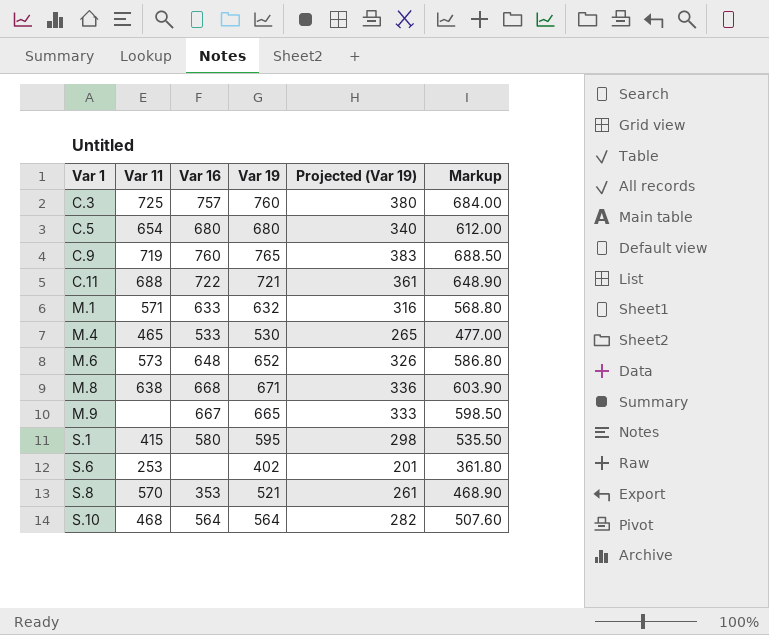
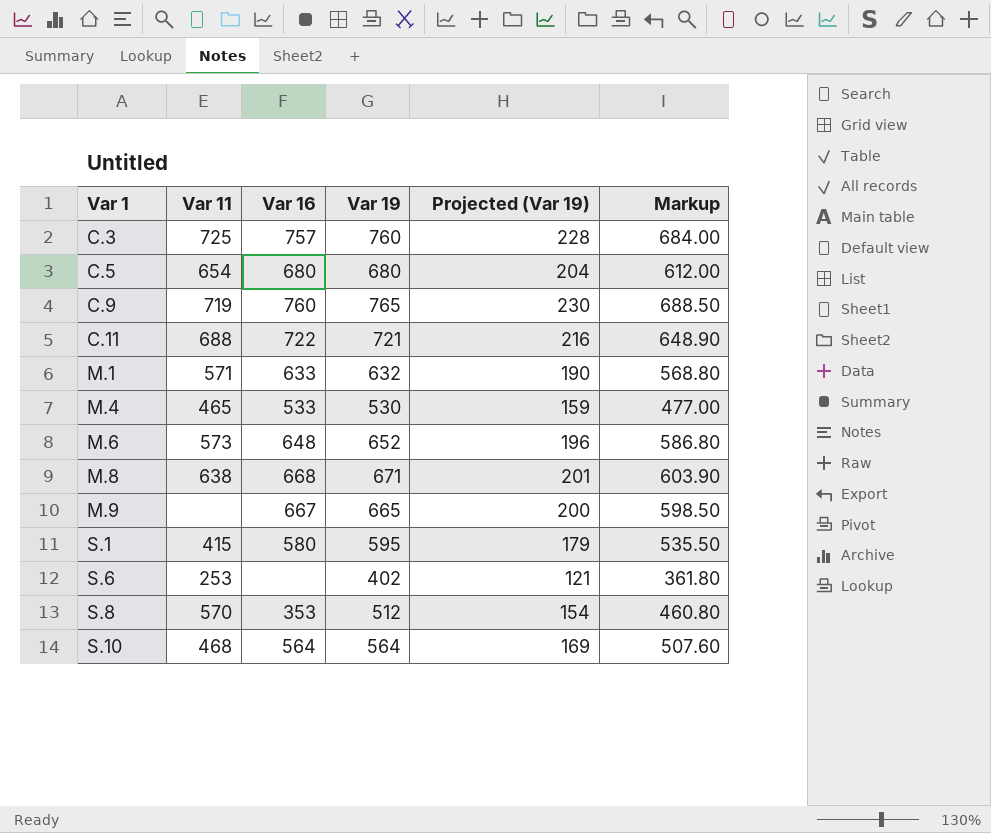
column Projected (Var 19) | formula: [Var 19] * 0.5 -> [Var 19] * 0.3
S.8 | Var 19: 521 -> 512
S.8 | Markup: 468.90 -> 460.80

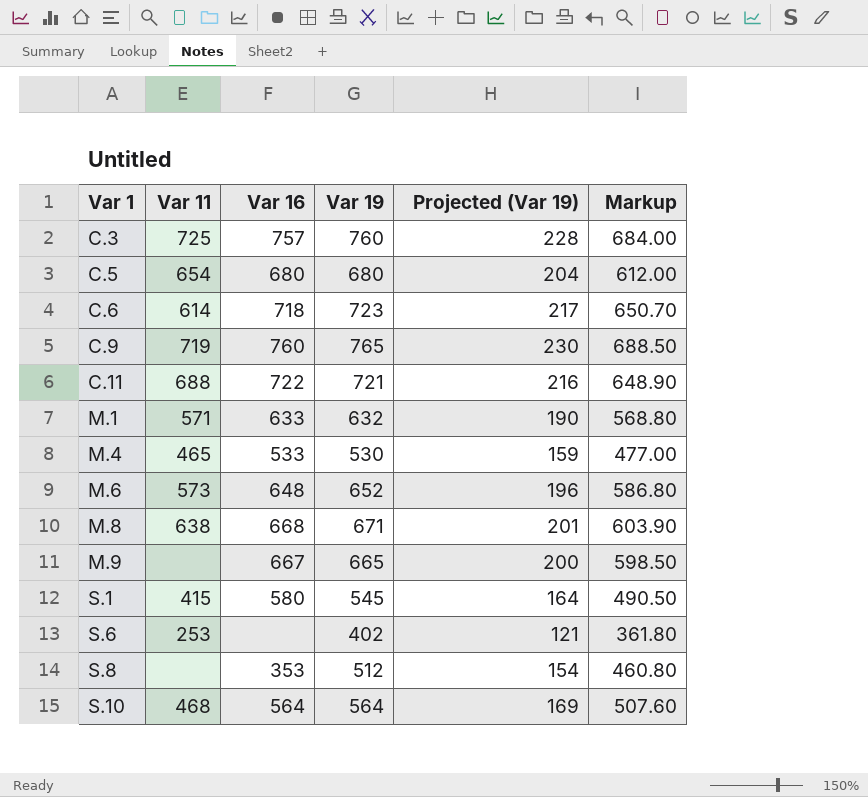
row C.6: none -> 614 | 718 | 723 | 217 | 650.70
S.1 | Var 19: 595 -> 545
S.1 | Projected (Var 19): 179 -> 164
S.1 | Markup: 535.50 -> 490.50
S.8 | Var 11: 570 -> none

